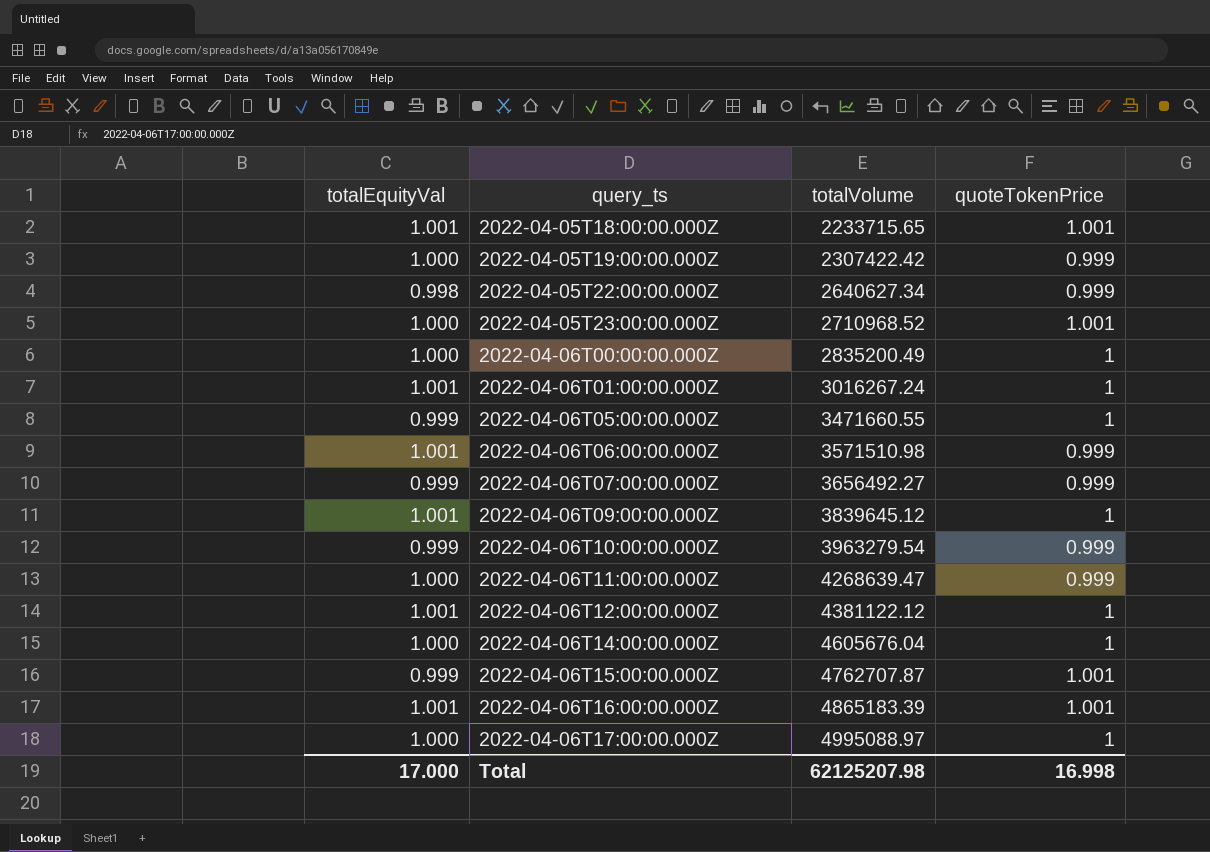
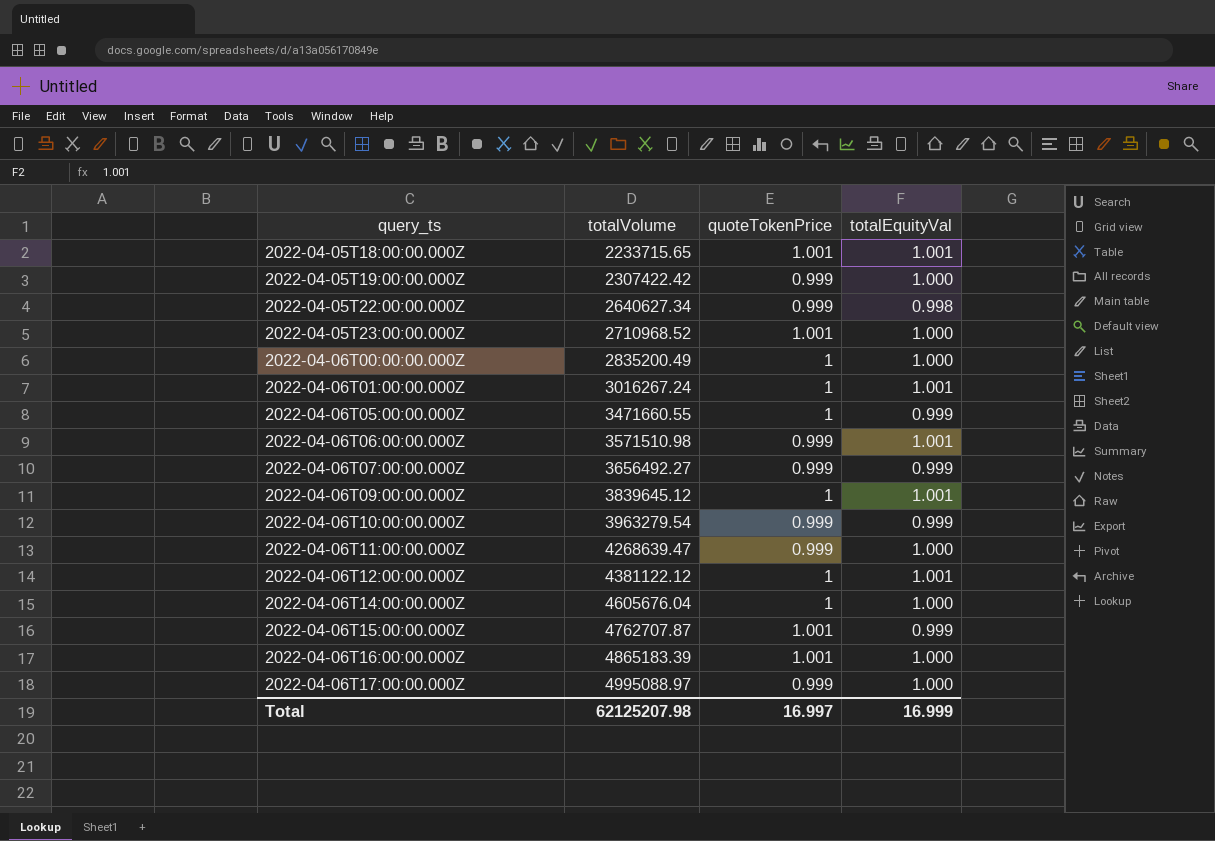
column totalEquityVal | position: 1 -> 4
2022-04-06T16:00:00.000Z | totalEquityVal: 1.001 -> 1.000
2022-04-06T17:00:00.000Z | quoteTokenPrice: 1 -> 0.999
Total | quoteTokenPrice: 16.998 -> 16.997
Total | totalEquityVal: 17.000 -> 16.999

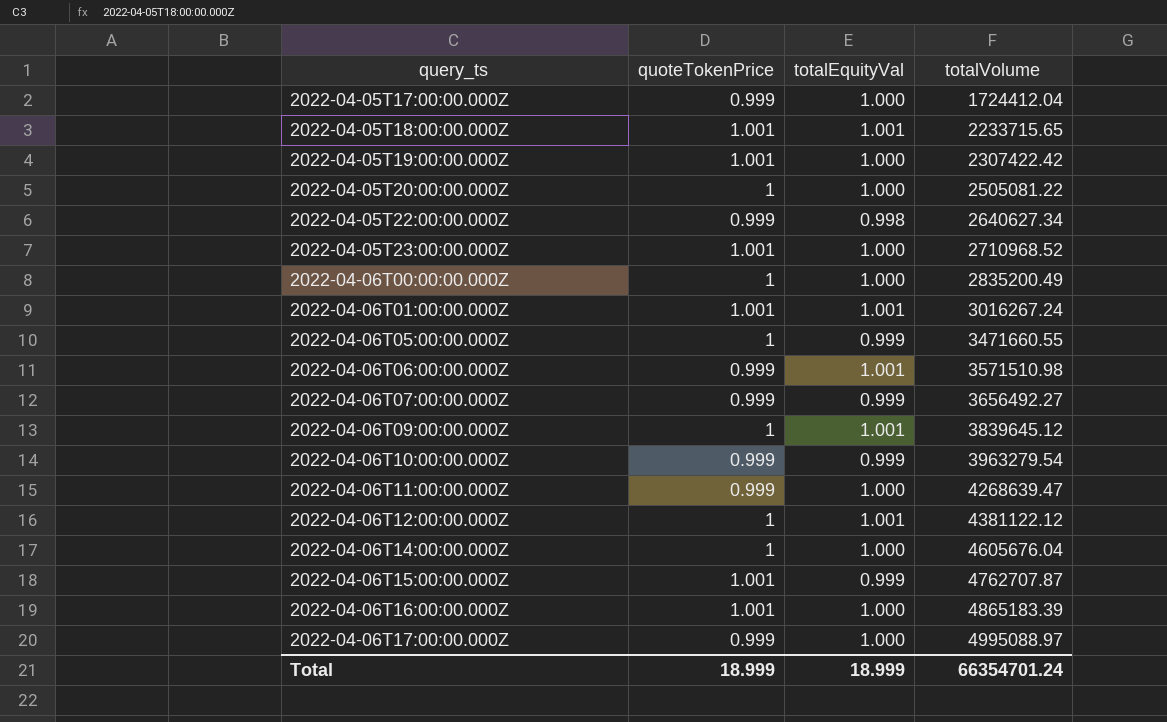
column totalVolume | position: 2 -> 4
row 2022-04-05T17:00:00.000Z: none -> 0.999 | 1.000 | 1724412.04
2022-04-05T19:00:00.000Z | quoteTokenPrice: 0.999 -> 1.001
row 2022-04-05T20:00:00.000Z: none -> 1 | 1.000 | 2505081.22
2022-04-06T01:00:00.000Z | quoteTokenPrice: 1 -> 1.001
Total | quoteTokenPrice: 16.997 -> 18.999
Total | totalEquityVal: 16.999 -> 18.999
Total | totalVolume: 62125207.98 -> 66354701.24

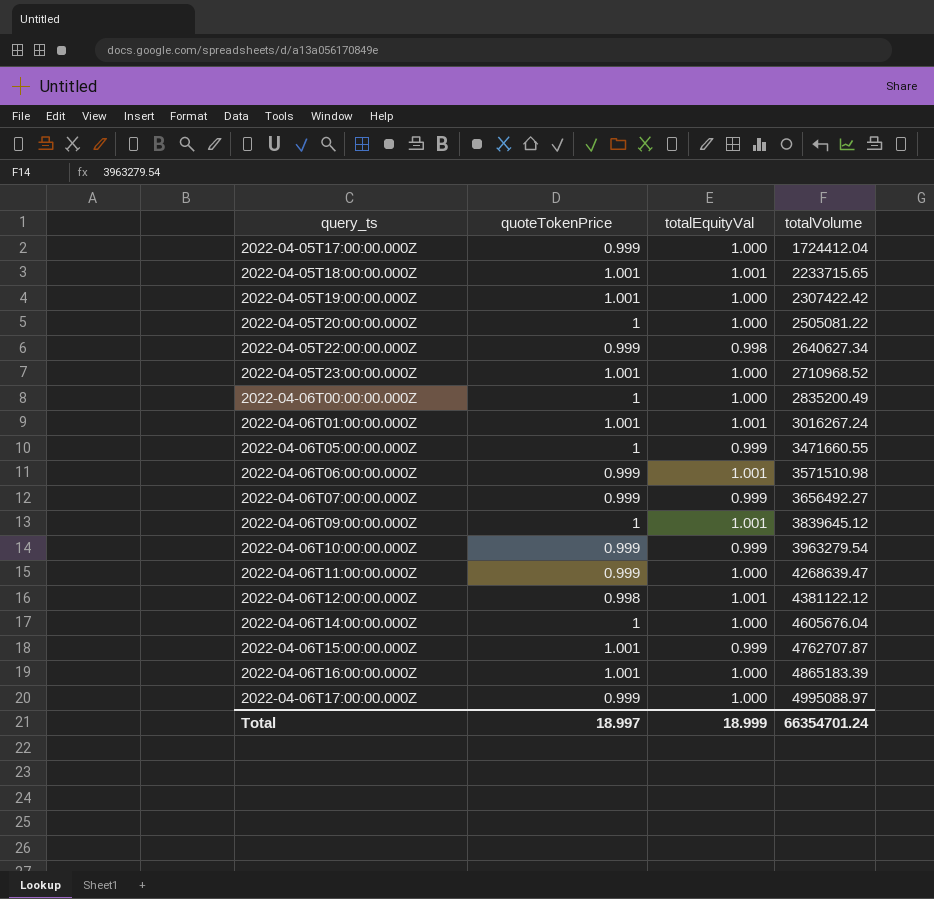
2022-04-06T12:00:00.000Z | quoteTokenPrice: 1 -> 0.998
Total | quoteTokenPrice: 18.999 -> 18.997

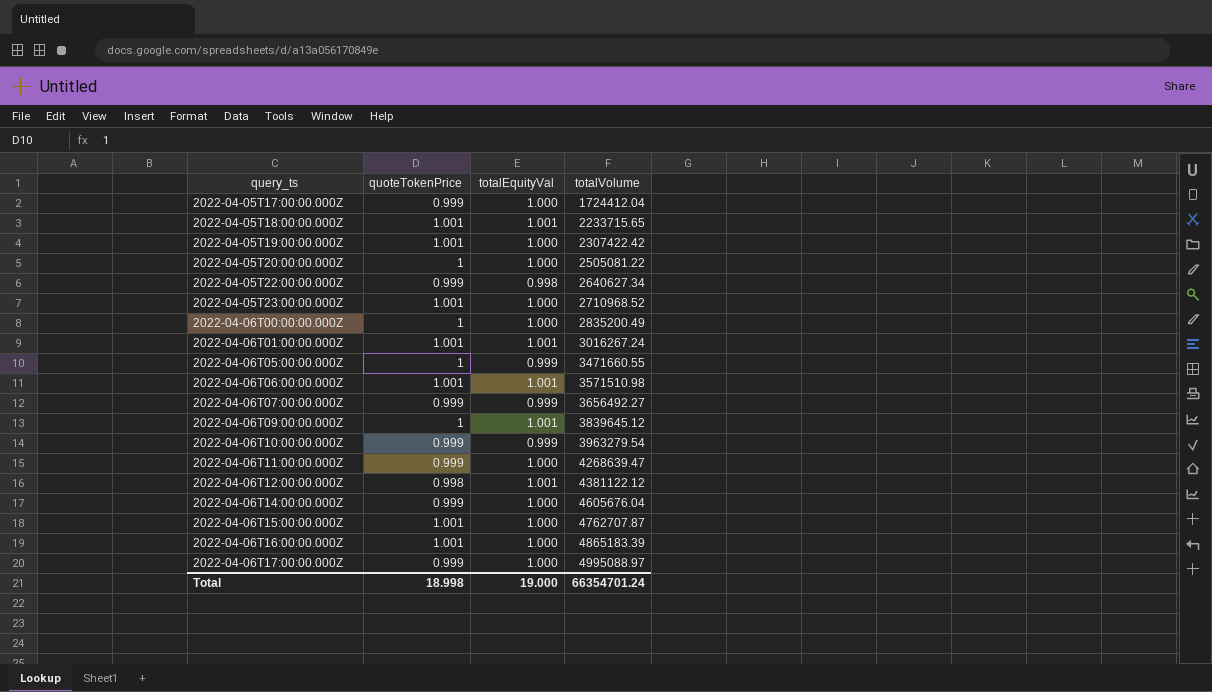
2022-04-06T06:00:00.000Z | quoteTokenPrice: 0.999 -> 1.001
2022-04-06T14:00:00.000Z | quoteTokenPrice: 1 -> 0.999
2022-04-06T15:00:00.000Z | totalEquityVal: 0.999 -> 1.000
Total | quoteTokenPrice: 18.997 -> 18.998
Total | totalEquityVal: 18.999 -> 19.000

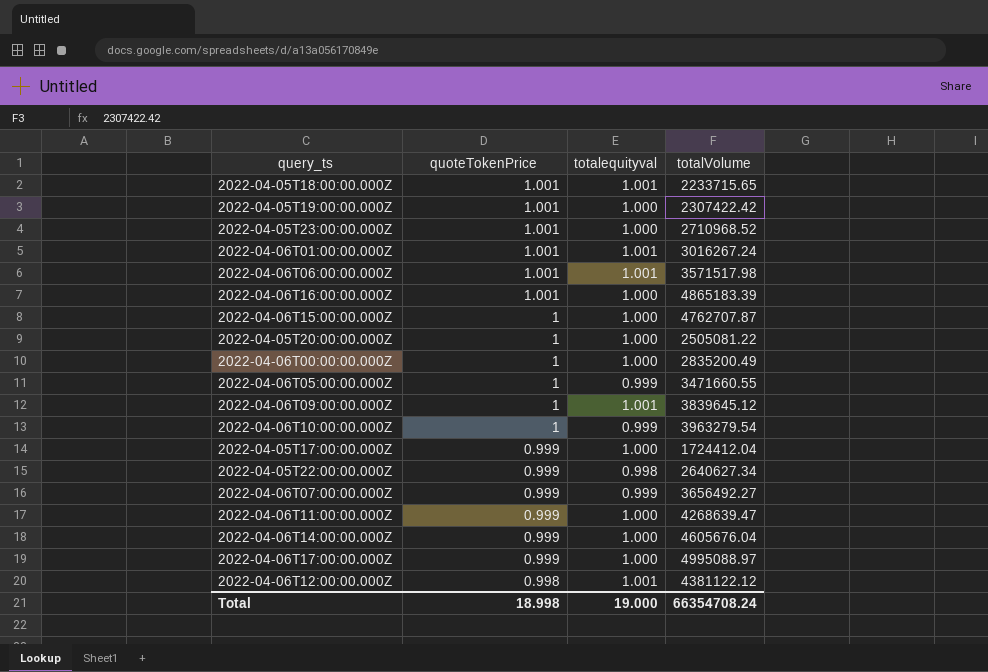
row order: query_ts ascending -> quoteTokenPrice descending
column name: totalEquityVal -> totalequityval
2022-04-06T06:00:00.000Z | totalVolume: 3571510.98 -> 3571517.98
2022-04-06T15:00:00.000Z | quoteTokenPrice: 1.001 -> 1
2022-04-06T10:00:00.000Z | quoteTokenPrice: 0.999 -> 1
Total | totalVolume: 66354701.24 -> 66354708.24

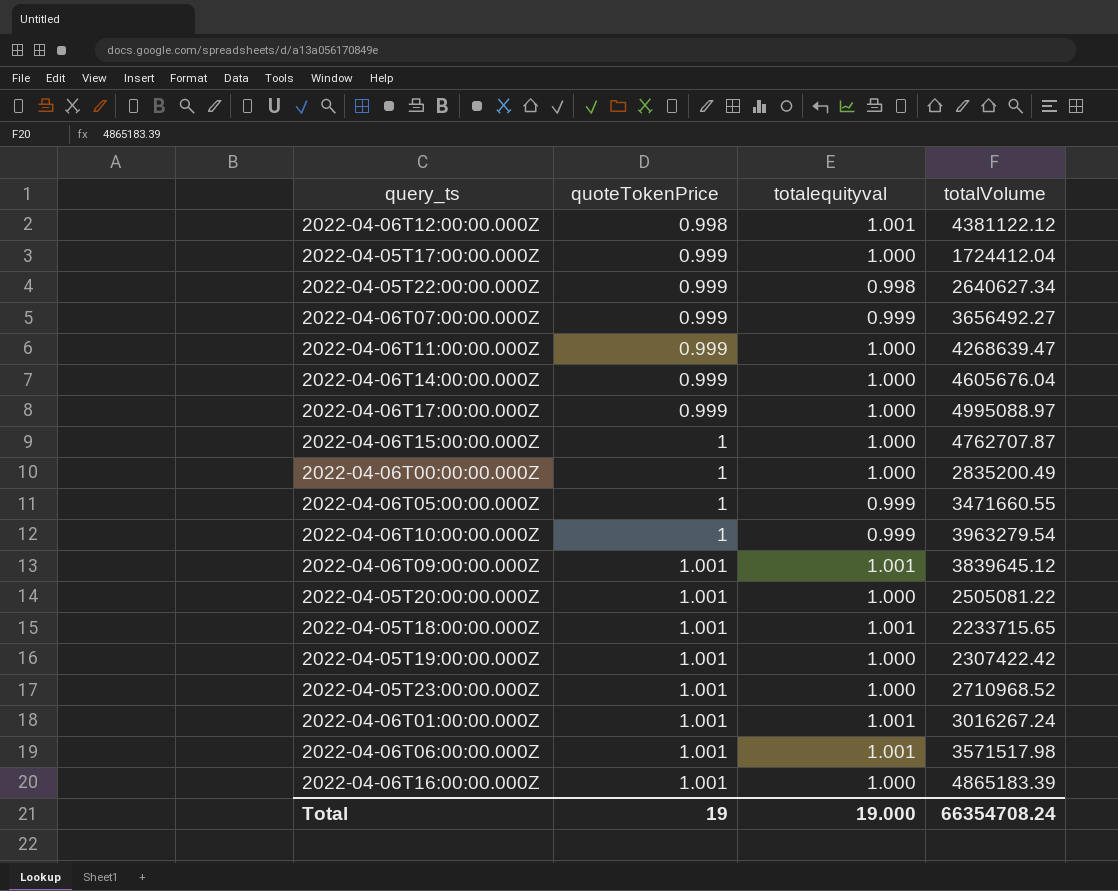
row order: quoteTokenPrice descending -> quoteTokenPrice ascending
2022-04-06T09:00:00.000Z | quoteTokenPrice: 1 -> 1.001
2022-04-05T20:00:00.000Z | quoteTokenPrice: 1 -> 1.001
Total | quoteTokenPrice: 18.998 -> 19

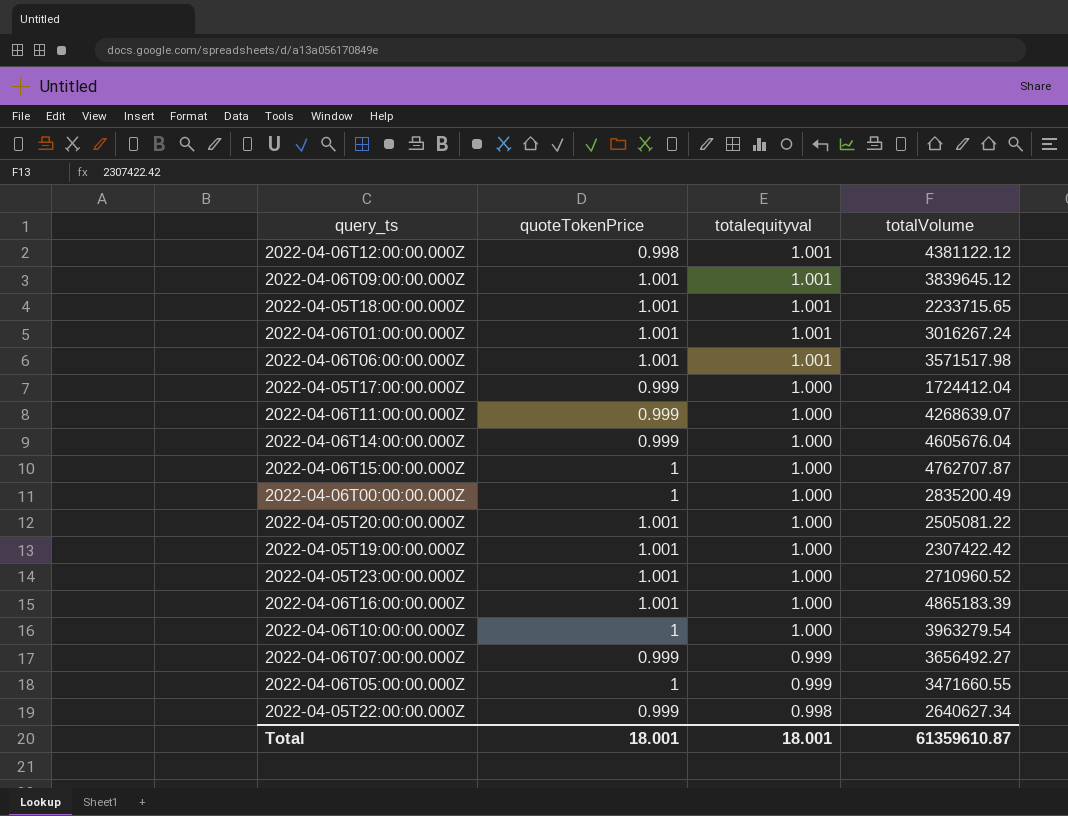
row order: quoteTokenPrice ascending -> totalequityval descending
row 2022-04-06T17:00:00.000Z: 0.999 | 1.000 | 4995088.97 -> none
2022-04-06T11:00:00.000Z | totalVolume: 4268639.47 -> 4268639.07
2022-04-05T23:00:00.000Z | totalVolume: 2710968.52 -> 2710960.52
2022-04-06T10:00:00.000Z | totalequityval: 0.999 -> 1.000
Total | quoteTokenPrice: 19 -> 18.001
Total | totalequityval: 19.000 -> 18.001
Total | totalVolume: 66354708.24 -> 61359610.87

